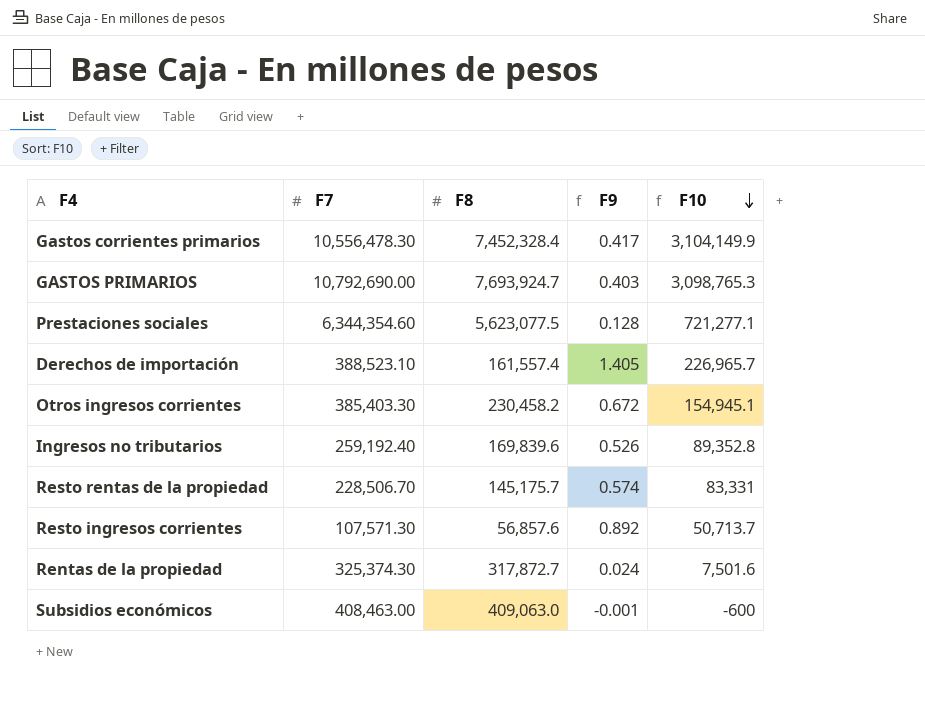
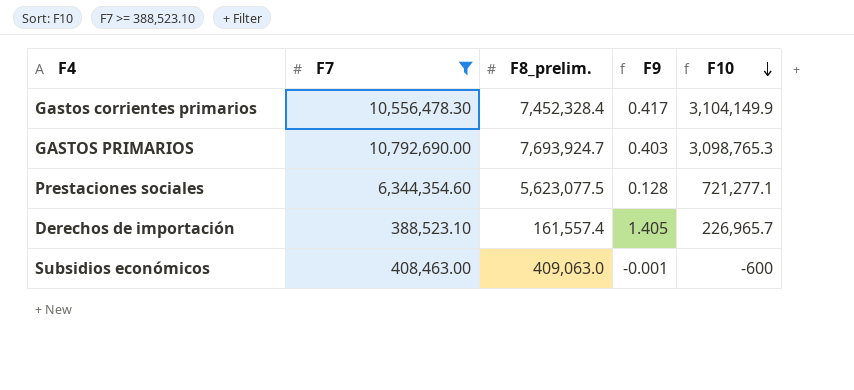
filter: none -> F7 >= 388,523.10
column name: F8 -> F8_prelim.

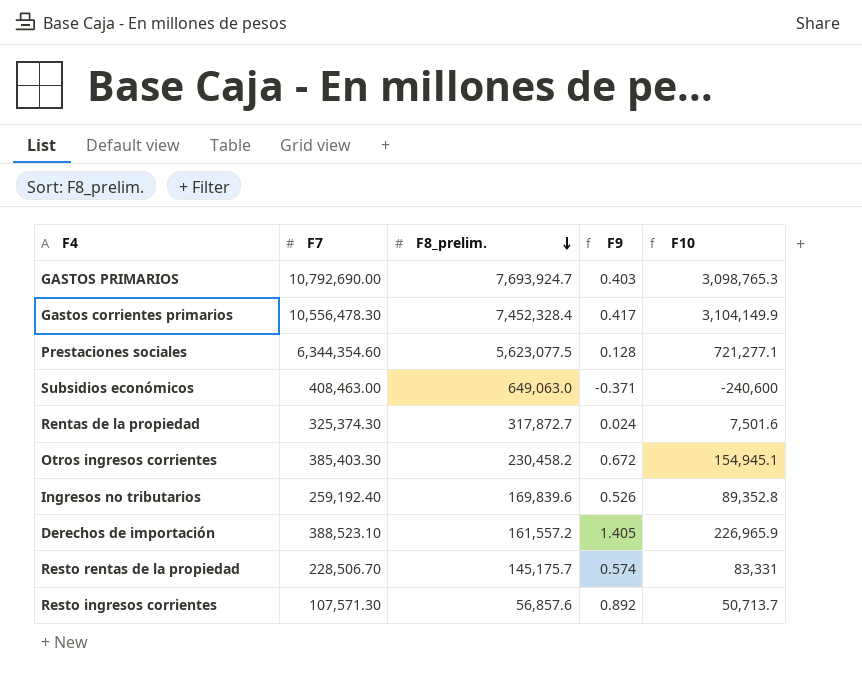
filter: F7 >= 388,523.10 -> none
row order: F10 descending -> F8_prelim. descending
Subsidios económicos | F8_prelim.: 409,063.0 -> 649,063.0
Subsidios económicos | F9: -0.001 -> -0.371
Subsidios económicos | F10: -600 -> -240,600
Derechos de importación | F8_prelim.: 161,557.4 -> 161,557.2
Derechos de importación | F10: 226,965.7 -> 226,965.9

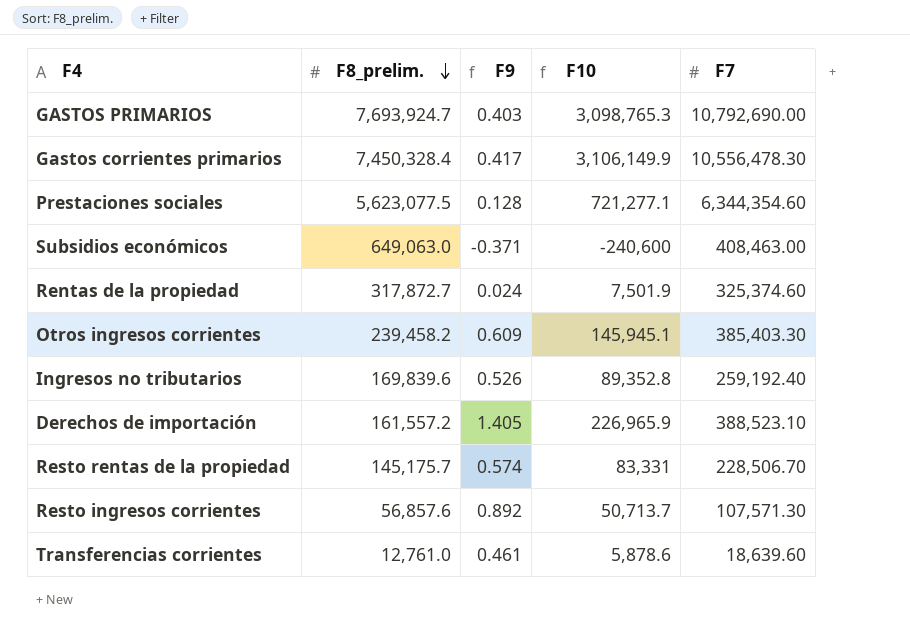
column F7 | position: 2 -> 5
Gastos corrientes primarios | F8_prelim.: 7,452,328.4 -> 7,450,328.4
Gastos corrientes primarios | F10: 3,104,149.9 -> 3,106,149.9
Rentas de la propiedad | F10: 7,501.6 -> 7,501.9
Rentas de la propiedad | F7: 325,374.30 -> 325,374.60
Otros ingresos corrientes | F8_prelim.: 230,458.2 -> 239,458.2
Otros ingresos corrientes | F9: 0.672 -> 0.609
Otros ingresos corrientes | F10: 154,945.1 -> 145,945.1
row Transferencias corrientes: none -> 12,761.0 | 0.461 | 5,878.6 | 18,639.60

